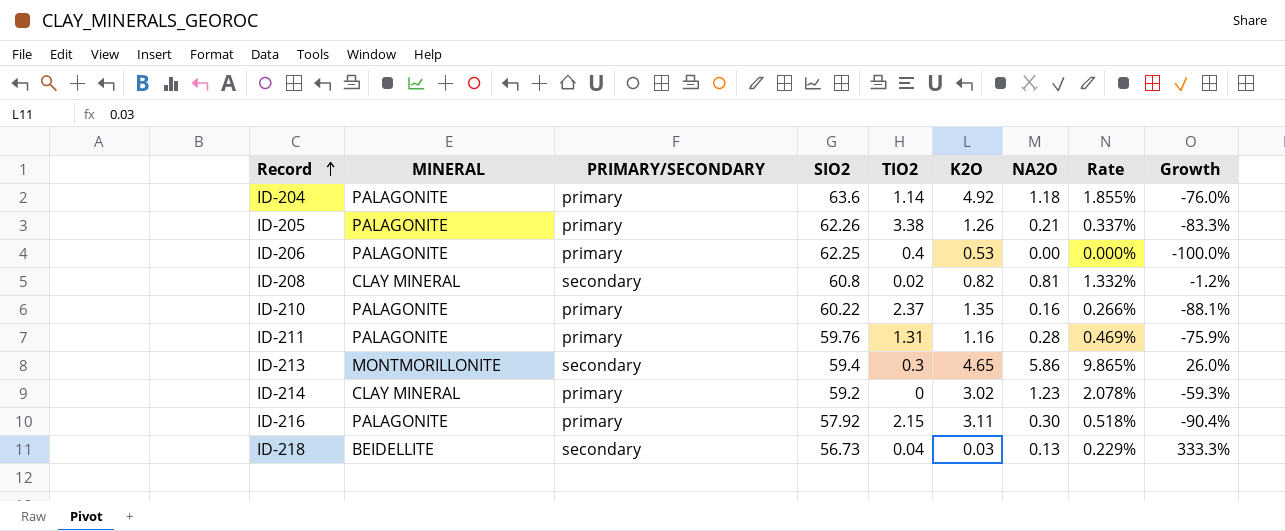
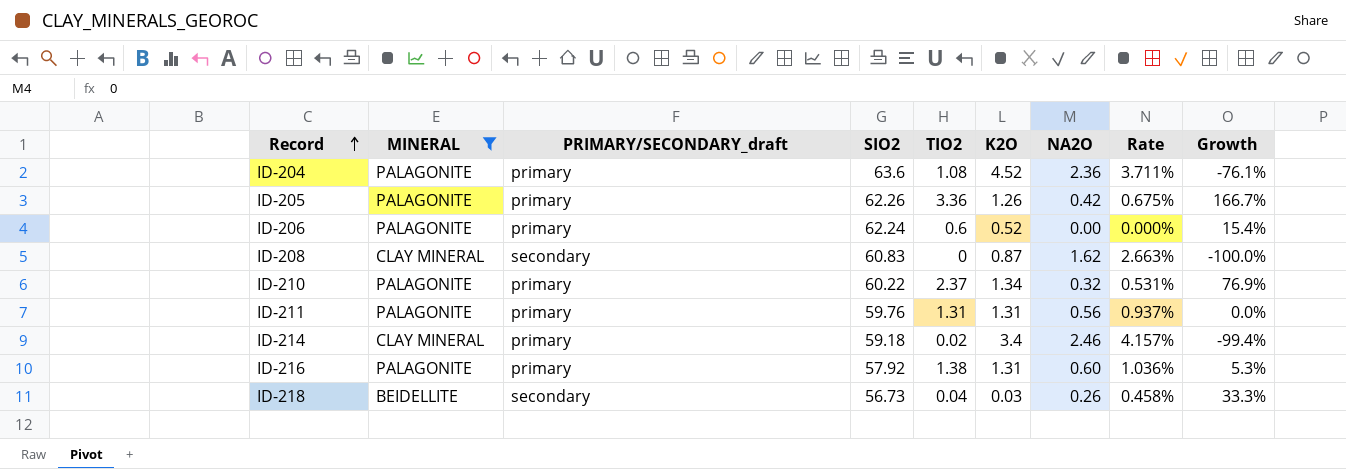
filter: none -> MINERAL != MONTMORILLONITE
column name: PRIMARY/SECONDARY -> PRIMARY/SECONDARY_draft
column Growth | formula: ([NA2O] - [K2O]) / [K2O] -> ([TIO2] - [K2O]) / [K2O]
ID-204 | TIO2: 1.14 -> 1.08
ID-204 | K2O: 4.92 -> 4.52
ID-204 | NA2O: 1.18 -> 2.36
ID-204 | Rate: 1.855% -> 3.711%
ID-205 | TIO2: 3.38 -> 3.36
ID-205 | NA2O: 0.21 -> 0.42
ID-205 | Rate: 0.337% -> 0.675%
ID-206 | SIO2: 62.25 -> 62.24
ID-206 | TIO2: 0.4 -> 0.6
ID-206 | K2O: 0.53 -> 0.52
ID-208 | SIO2: 60.8 -> 60.83
ID-208 | TIO2: 0.02 -> 0
ID-208 | K2O: 0.82 -> 0.87
ID-208 | NA2O: 0.81 -> 1.62
ID-208 | Rate: 1.332% -> 2.663%
ID-210 | K2O: 1.35 -> 1.34
ID-210 | NA2O: 0.16 -> 0.32
ID-210 | Rate: 0.266% -> 0.531%
ID-211 | K2O: 1.16 -> 1.31
ID-211 | NA2O: 0.28 -> 0.56
ID-211 | Rate: 0.469% -> 0.937%
ID-214 | SIO2: 59.2 -> 59.18
ID-214 | TIO2: 0 -> 0.02
ID-214 | K2O: 3.02 -> 3.4
ID-214 | NA2O: 1.23 -> 2.46
ID-214 | Rate: 2.078% -> 4.157%
ID-216 | TIO2: 2.15 -> 1.38
ID-216 | K2O: 3.11 -> 1.31
ID-216 | NA2O: 0.30 -> 0.60
ID-216 | Rate: 0.518% -> 1.036%
ID-218 | NA2O: 0.13 -> 0.26
ID-218 | Rate: 0.229% -> 0.458%

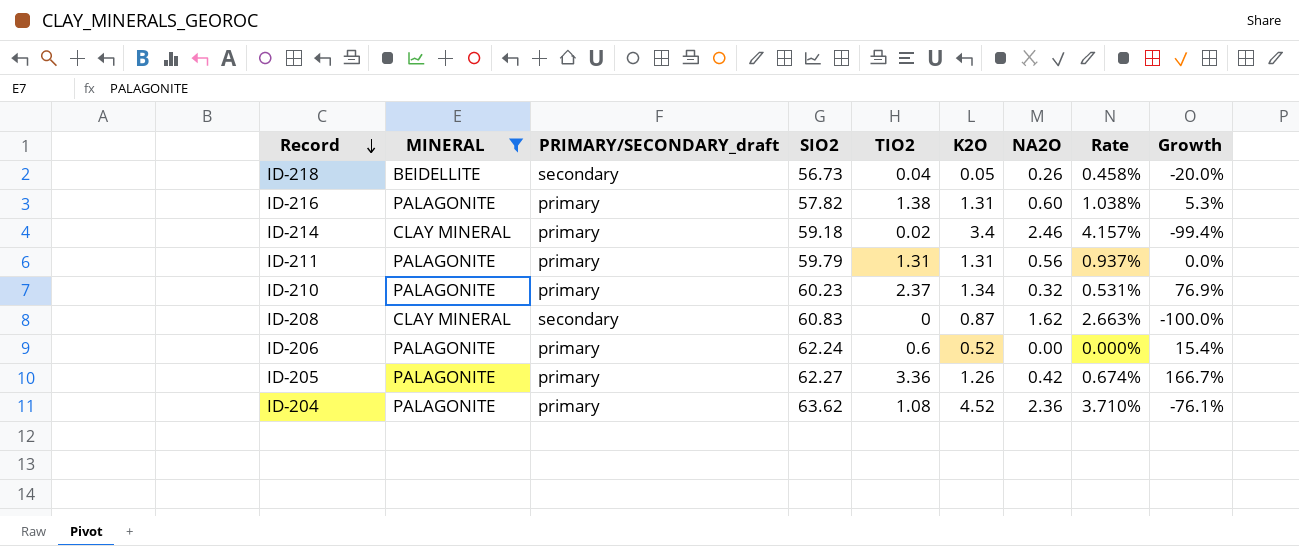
row order: Record ascending -> Record descending
ID-218 | K2O: 0.03 -> 0.05
ID-218 | Growth: 33.3% -> -20.0%
ID-216 | SIO2: 57.92 -> 57.82
ID-216 | Rate: 1.036% -> 1.038%
ID-211 | SIO2: 59.76 -> 59.79
ID-210 | SIO2: 60.22 -> 60.23
ID-205 | SIO2: 62.26 -> 62.27
ID-205 | Rate: 0.675% -> 0.674%
ID-204 | SIO2: 63.6 -> 63.62
ID-204 | Rate: 3.711% -> 3.710%

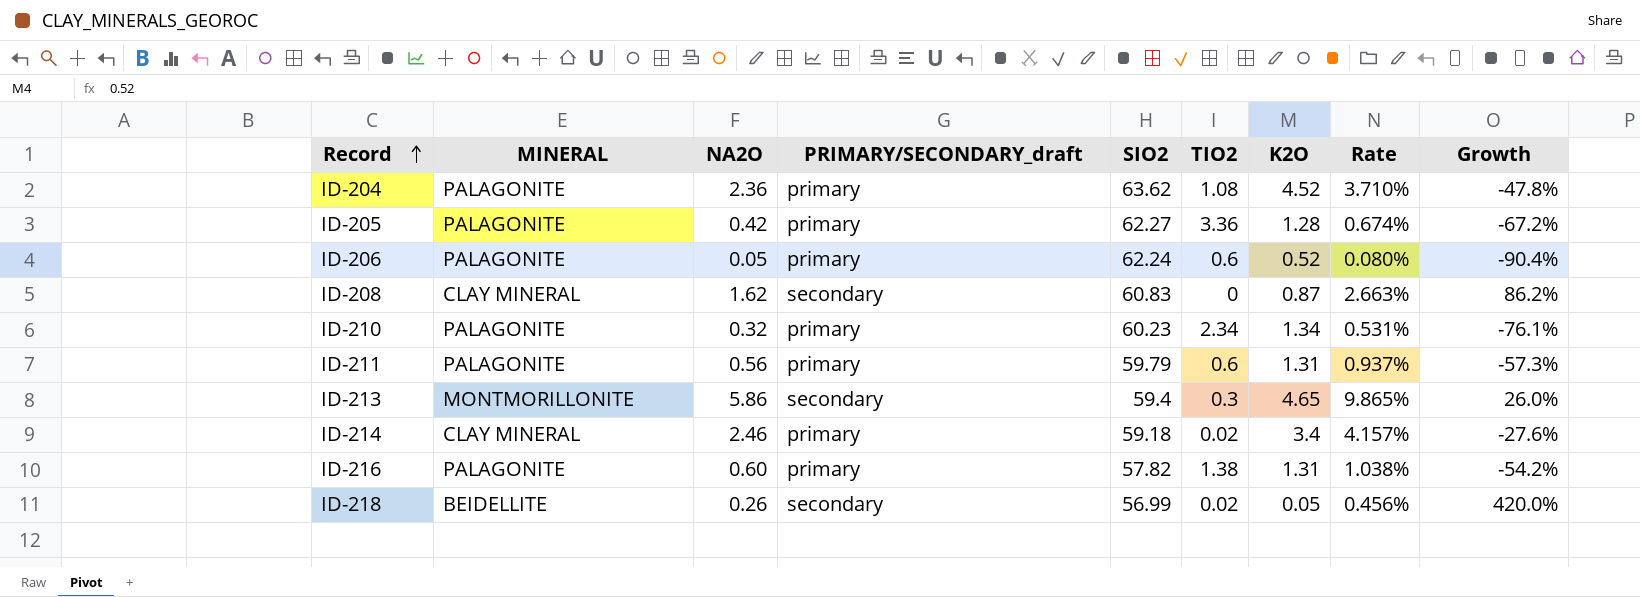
filter: MINERAL != MONTMORILLONITE -> none
row order: Record descending -> Record ascending
column NA2O | position: 7 -> 3
column Growth | formula: ([TIO2] - [K2O]) / [K2O] -> ([NA2O] - [K2O]) / [K2O]
ID-205 | K2O: 1.26 -> 1.28
ID-206 | NA2O: 0.00 -> 0.05
ID-206 | Rate: 0.000% -> 0.080%
ID-210 | TIO2: 2.37 -> 2.34
ID-211 | TIO2: 1.31 -> 0.6
ID-218 | SIO2: 56.73 -> 56.99
ID-218 | TIO2: 0.04 -> 0.02
ID-218 | Rate: 0.458% -> 0.456%

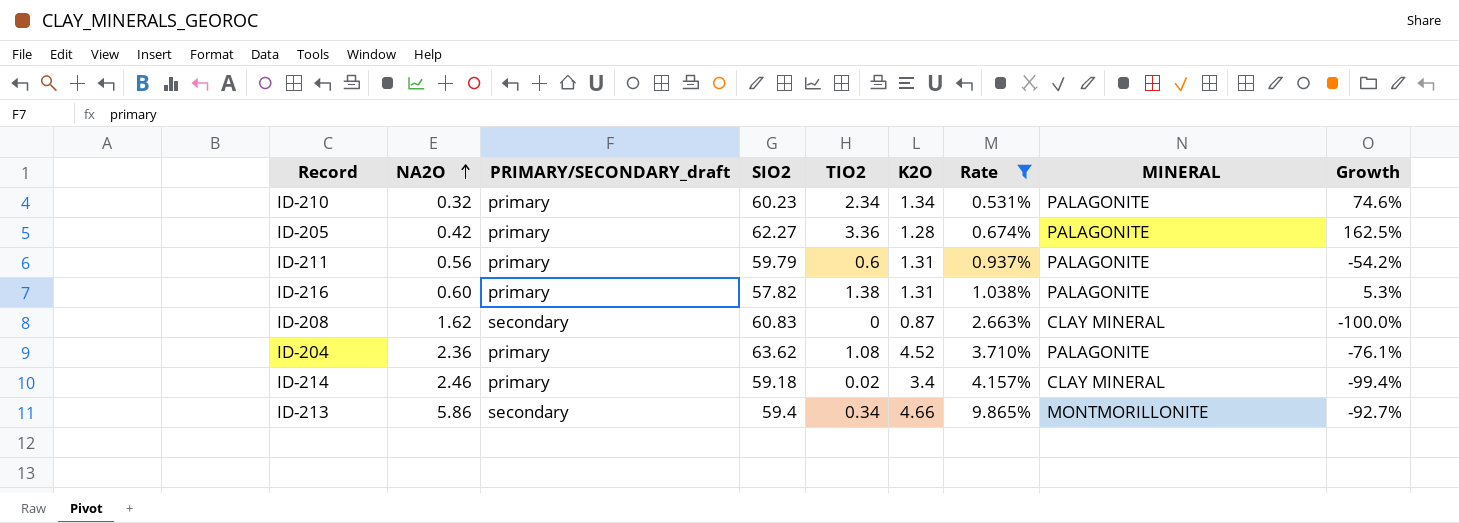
filter: none -> Rate >= 0.531%
row order: Record ascending -> NA2O ascending
column MINERAL | position: 2 -> 8
column Growth | formula: ([NA2O] - [K2O]) / [K2O] -> ([TIO2] - [K2O]) / [K2O]
ID-213 | TIO2: 0.3 -> 0.34
ID-213 | K2O: 4.65 -> 4.66

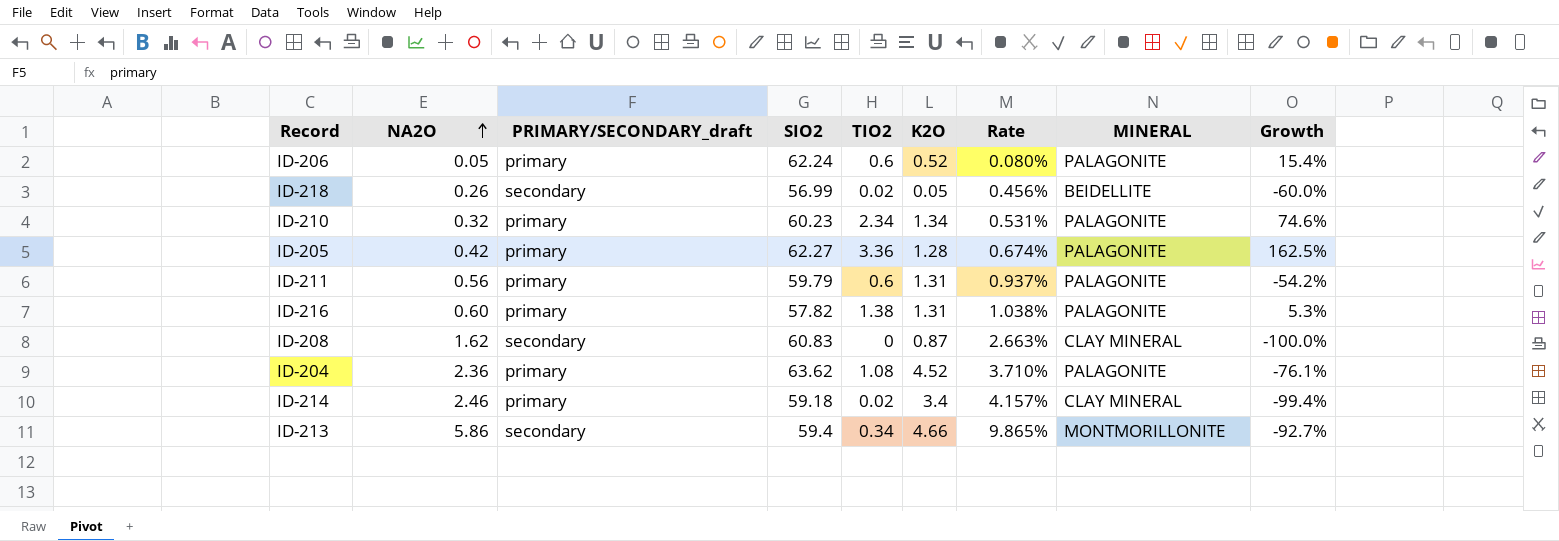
filter: Rate >= 0.531% -> none

